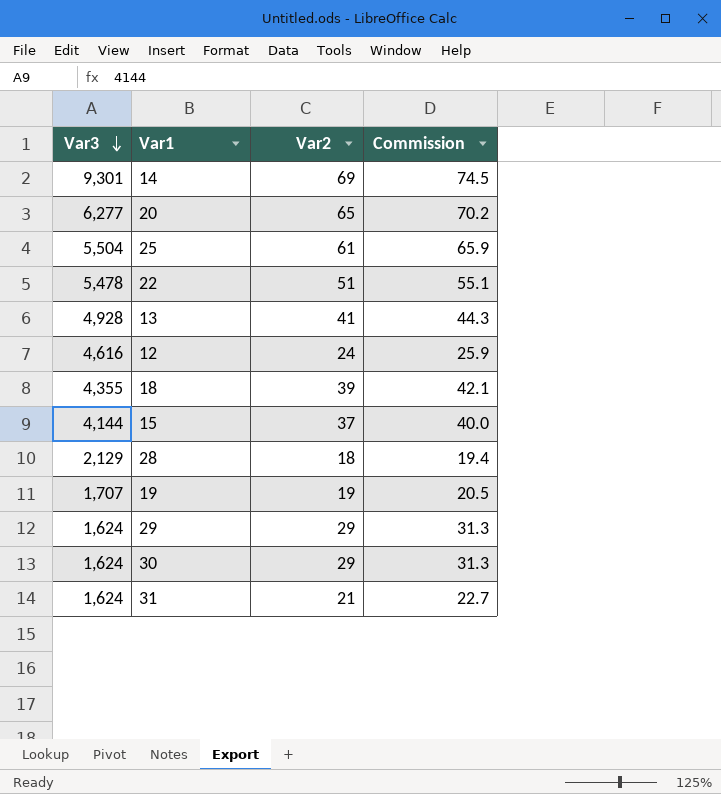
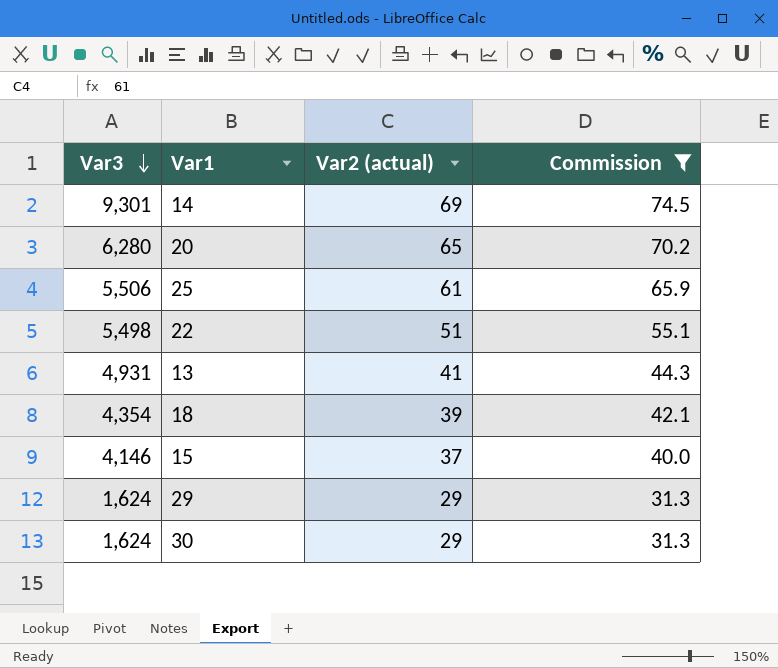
filter: none -> Commission >= 31.3
column name: Var2 -> Var2 (actual)
20 | Var3: 6,277 -> 6,280
25 | Var3: 5,504 -> 5,506
22 | Var3: 5,478 -> 5,498
13 | Var3: 4,928 -> 4,931
18 | Var3: 4,355 -> 4,354
15 | Var3: 4,144 -> 4,146

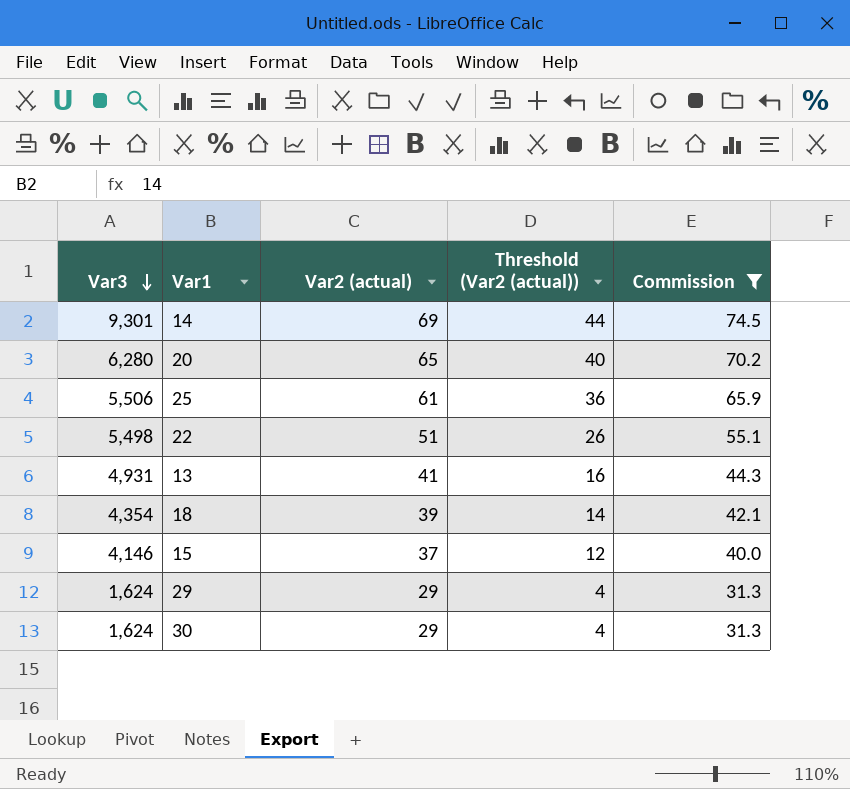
column Threshold (Var2 (actual)) | formula: none -> [Var2 (actual)] - 25

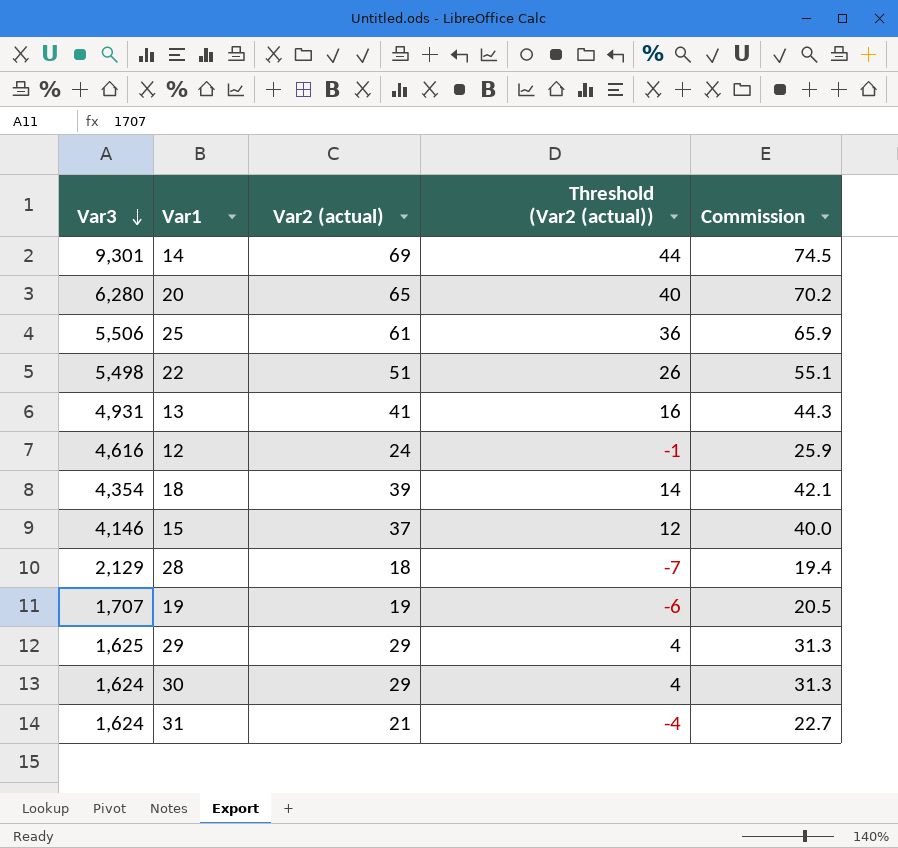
filter: Commission >= 31.3 -> none
29 | Var3: 1,624 -> 1,625

